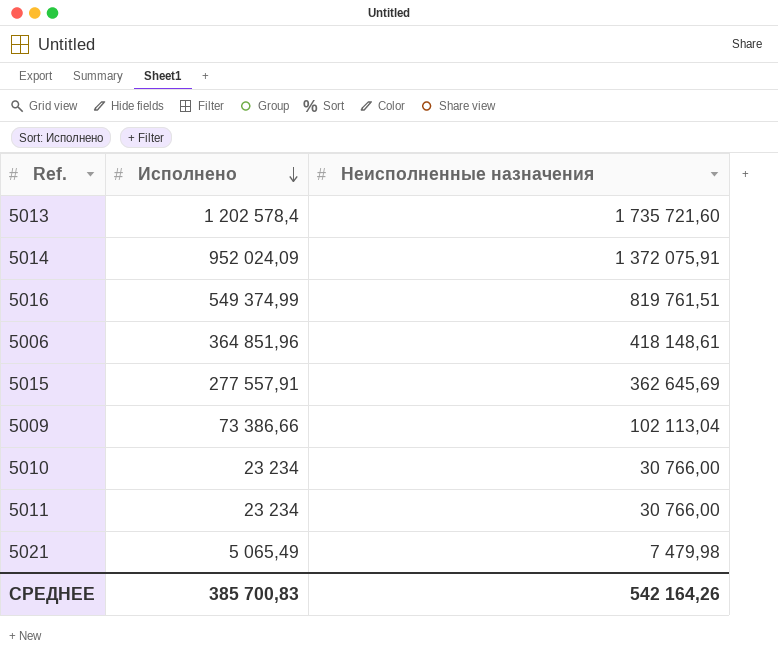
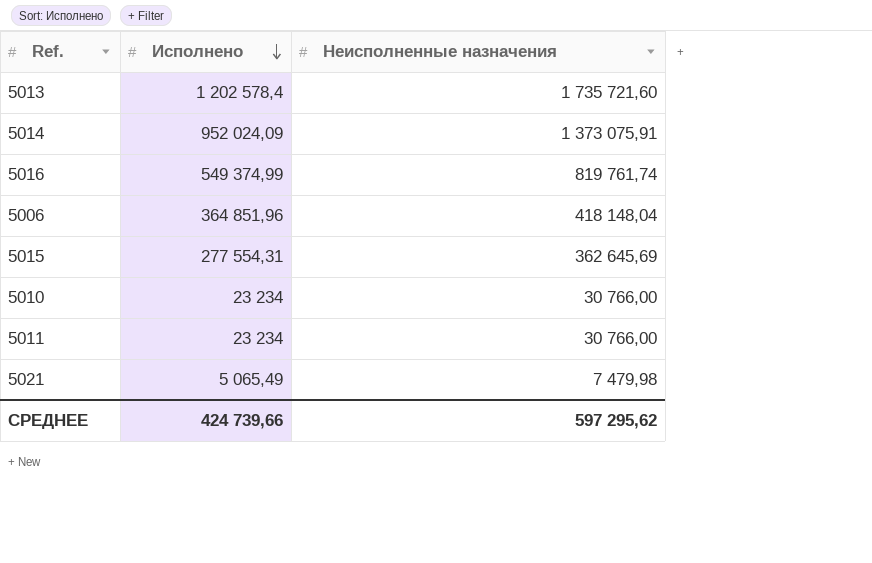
row 5009: 73 386,66 | 102 113,04 -> none
5014 | Неисполненные назначения: 1 372 075,91 -> 1 373 075,91
5016 | Неисполненные назначения: 819 761,51 -> 819 761,74
5006 | Неисполненные назначения: 418 148,61 -> 418 148,04
5015 | Исполнено: 277 557,91 -> 277 554,31
СРЕДНЕЕ | Исполнено: 385 700,83 -> 424 739,66
СРЕДНЕЕ | Неисполненные назначения: 542 164,26 -> 597 295,62

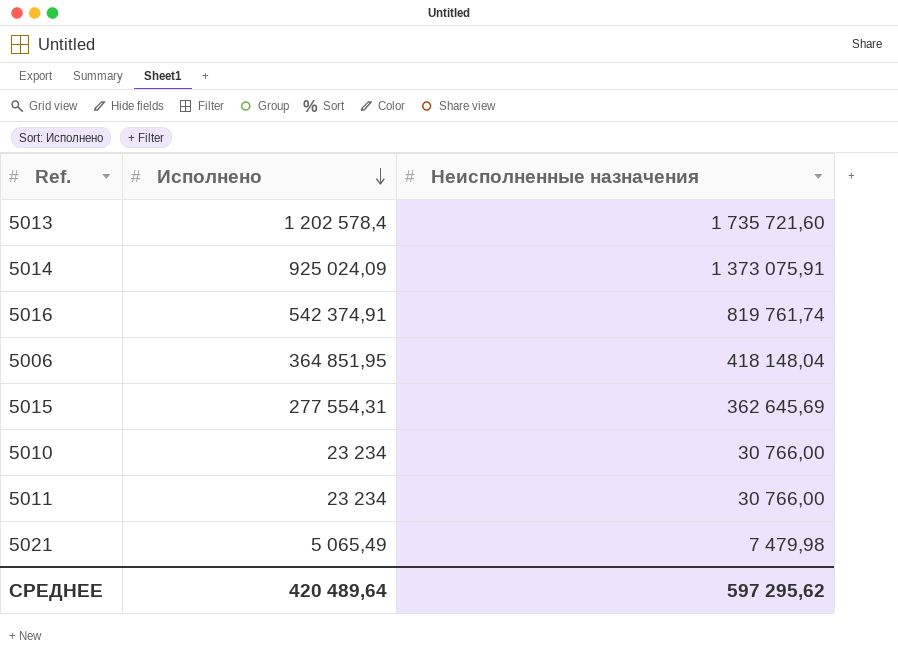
5014 | Исполнено: 952 024,09 -> 925 024,09
5016 | Исполнено: 549 374,99 -> 542 374,91
5006 | Исполнено: 364 851,96 -> 364 851,95
СРЕДНЕЕ | Исполнено: 424 739,66 -> 420 489,64

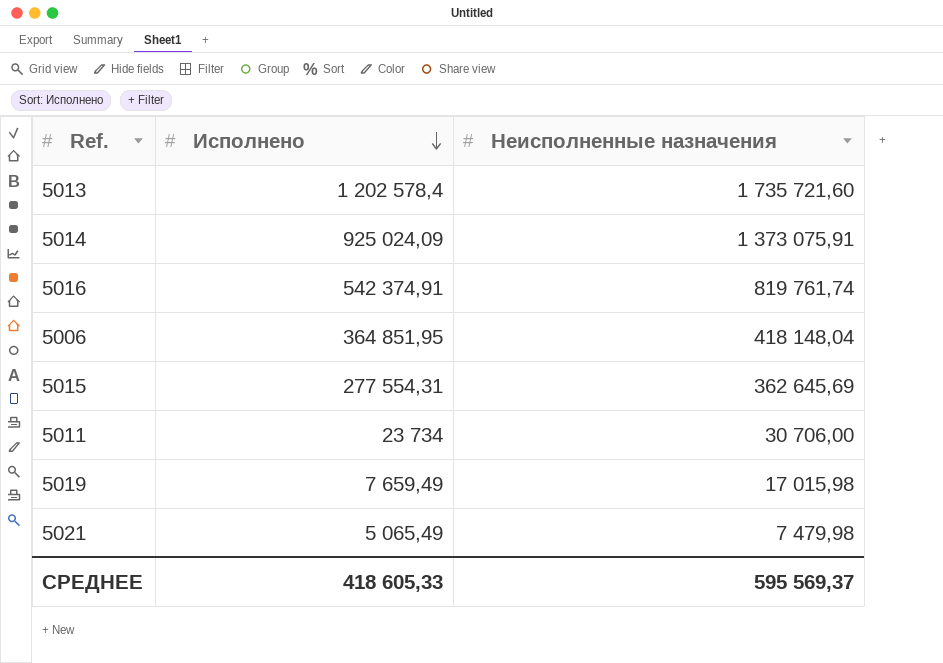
row 5010: 23 234 | 30 766,00 -> none
5011 | Исполнено: 23 234 -> 23 734
5011 | Неисполненные назначения: 30 766,00 -> 30 706,00
row 5019: none -> 7 659,49 | 17 015,98
СРЕДНЕЕ | Исполнено: 420 489,64 -> 418 605,33
СРЕДНЕЕ | Неисполненные назначения: 597 295,62 -> 595 569,37

